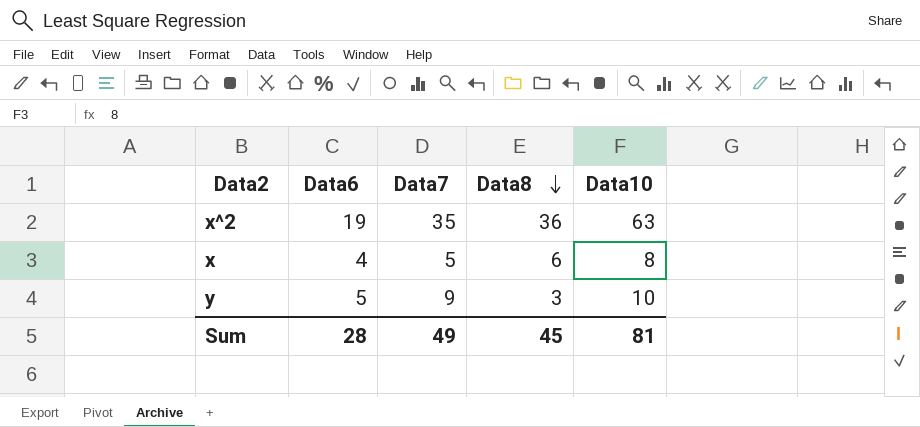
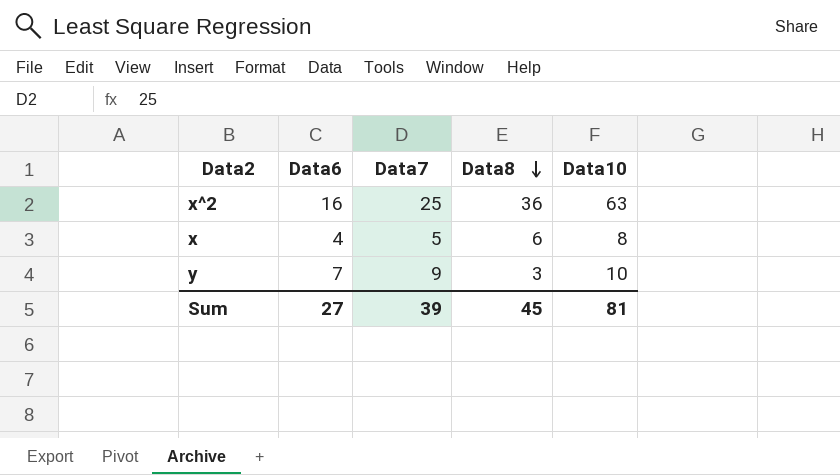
x^2 | Data6: 19 -> 16
x^2 | Data7: 35 -> 25
y | Data6: 5 -> 7
Sum | Data6: 28 -> 27
Sum | Data7: 49 -> 39

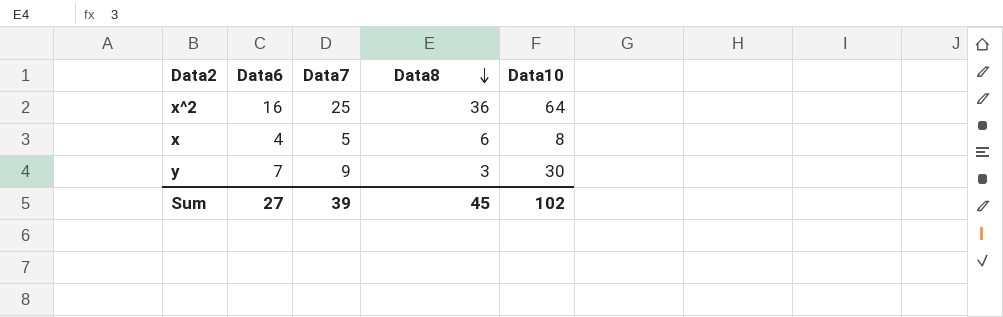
x^2 | Data10: 63 -> 64
y | Data10: 10 -> 30
Sum | Data10: 81 -> 102

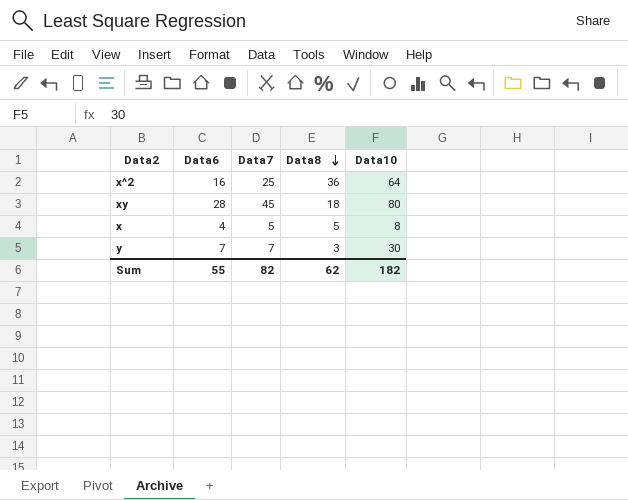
row xy: none -> 28 | 45 | 18 | 80
x | Data8: 6 -> 5
y | Data7: 9 -> 7
Sum | Data6: 27 -> 55
Sum | Data7: 39 -> 82
Sum | Data8: 45 -> 62
Sum | Data10: 102 -> 182

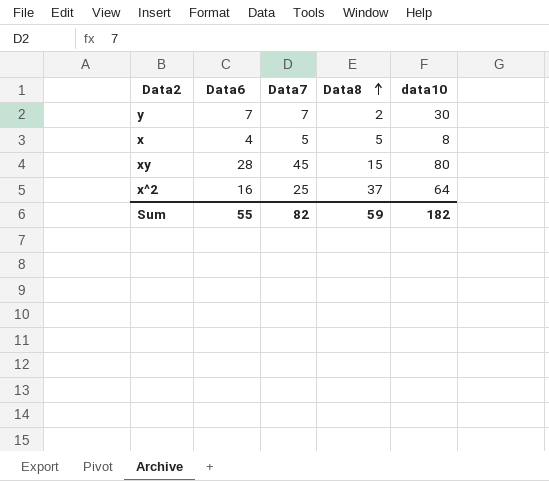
row order: Data8 descending -> Data8 ascending
column name: Data10 -> data10
y | Data8: 3 -> 2
xy | Data8: 18 -> 15
x^2 | Data8: 36 -> 37
Sum | Data8: 62 -> 59

